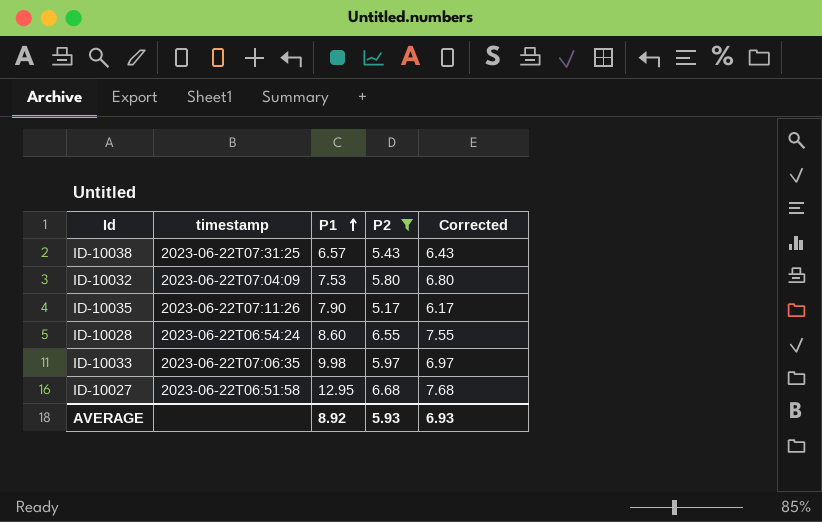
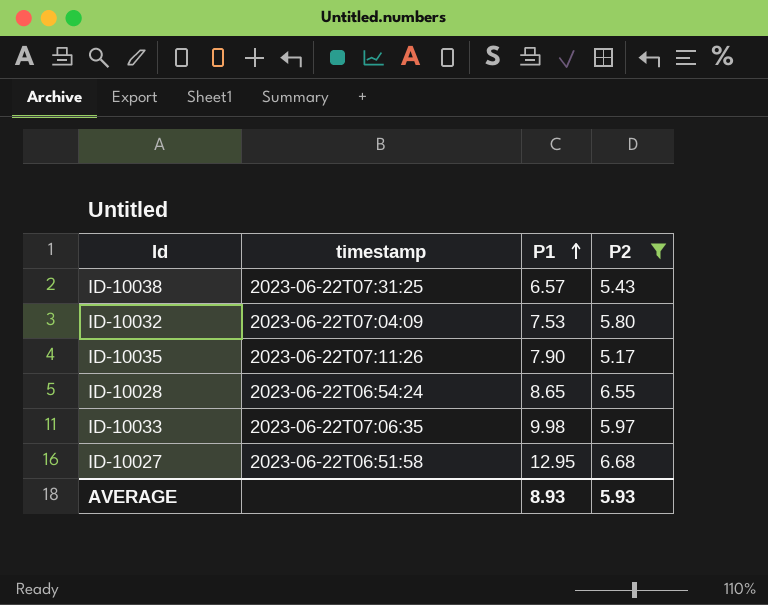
column Corrected | formula: [P2] + 1 -> none
ID-10028 | P1: 8.60 -> 8.65
AVERAGE | P1: 8.92 -> 8.93

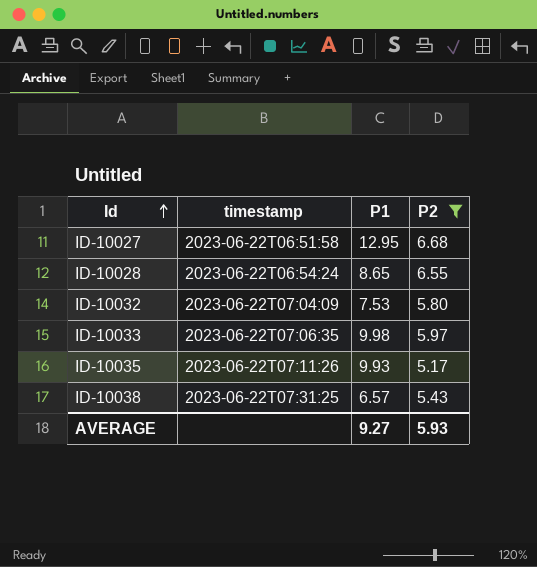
row order: P1 ascending -> Id ascending
ID-10035 | P1: 7.90 -> 9.93
AVERAGE | P1: 8.93 -> 9.27

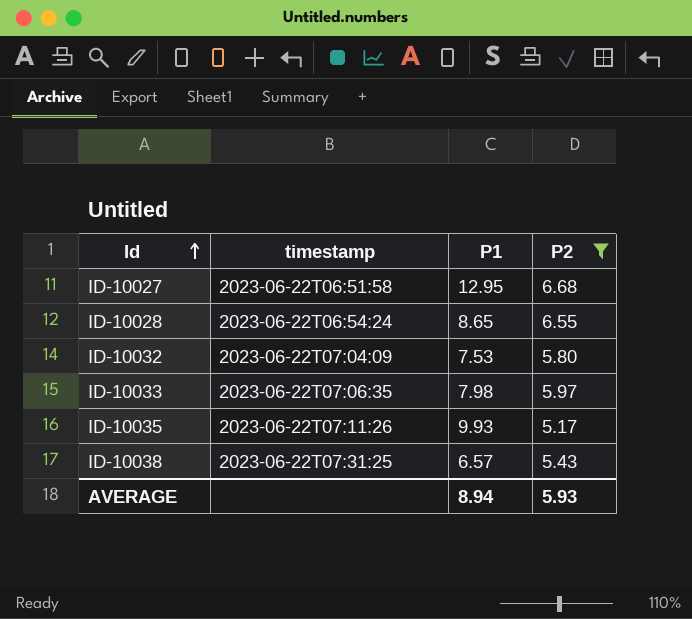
ID-10033 | P1: 9.98 -> 7.98
AVERAGE | P1: 9.27 -> 8.94

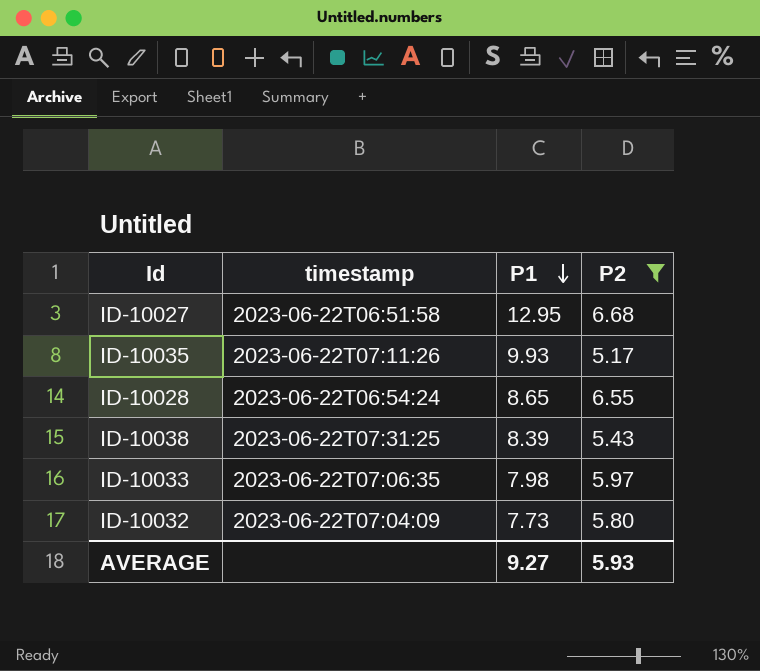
row order: Id ascending -> P1 descending
ID-10038 | P1: 6.57 -> 8.39
ID-10032 | P1: 7.53 -> 7.73
AVERAGE | P1: 8.94 -> 9.27

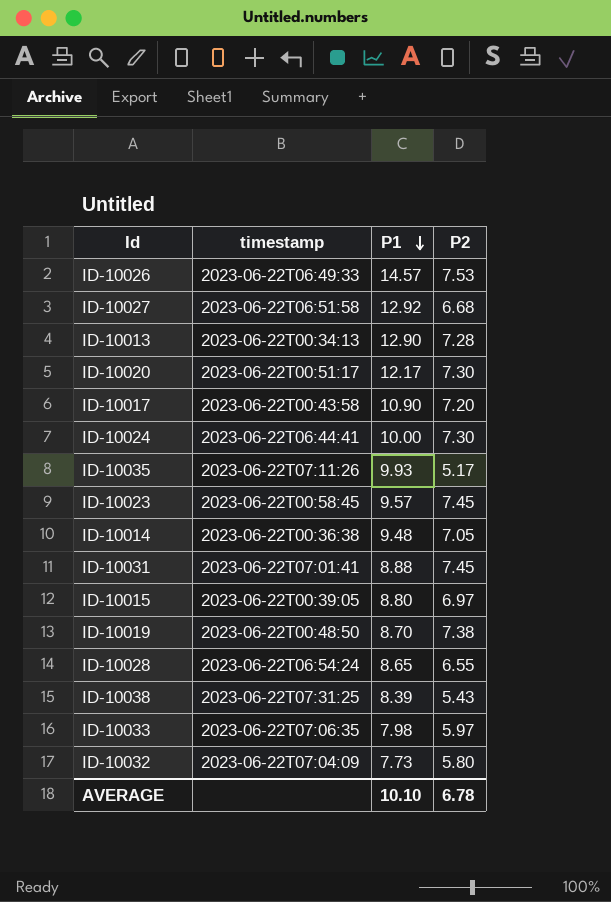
filter: P2 <= 6.68 -> none
ID-10027 | P1: 12.95 -> 12.92
AVERAGE | P1: 9.27 -> 10.10
AVERAGE | P2: 5.93 -> 6.78

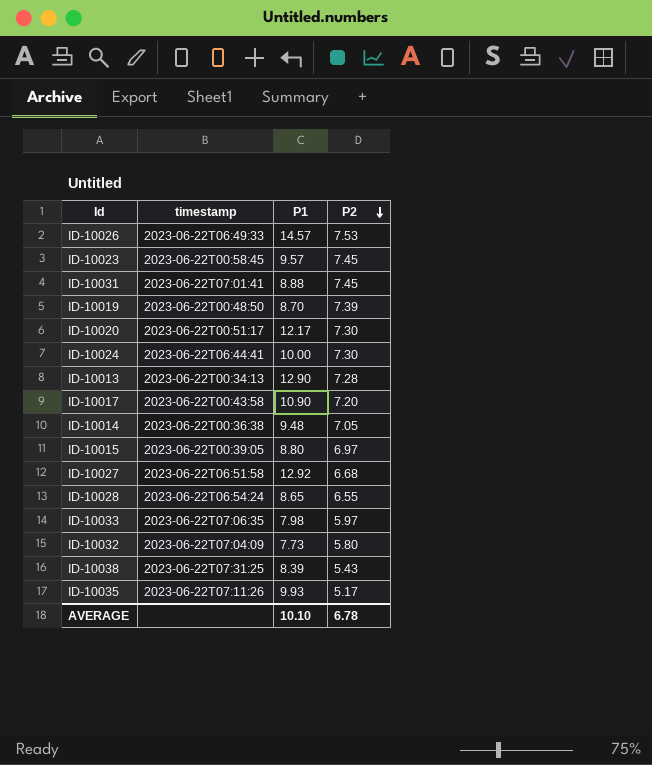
row order: P1 descending -> P2 descending
ID-10019 | P2: 7.38 -> 7.39

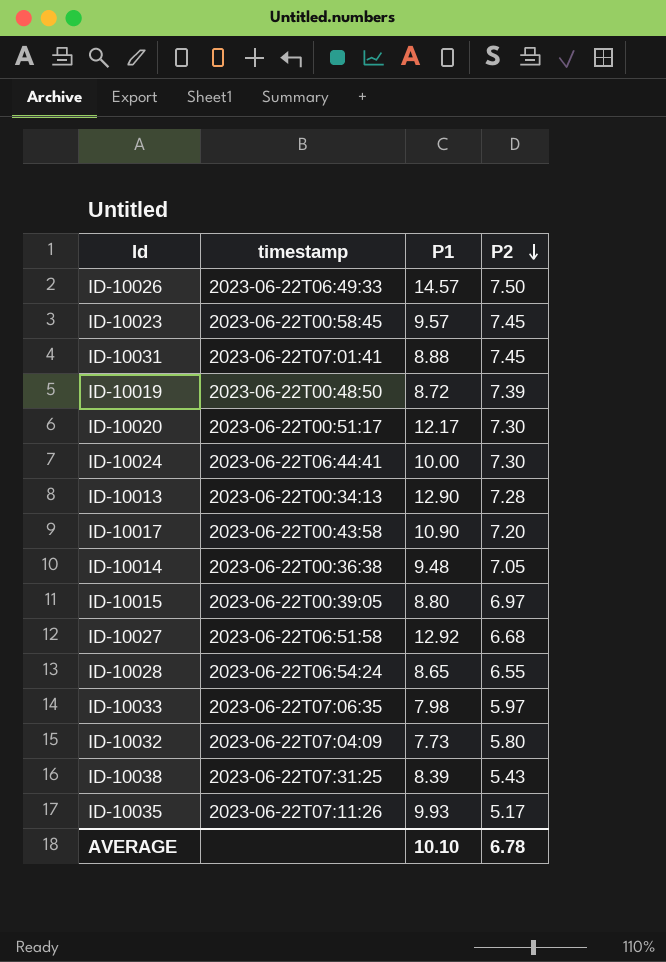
ID-10026 | P2: 7.53 -> 7.50
ID-10019 | P1: 8.70 -> 8.72

